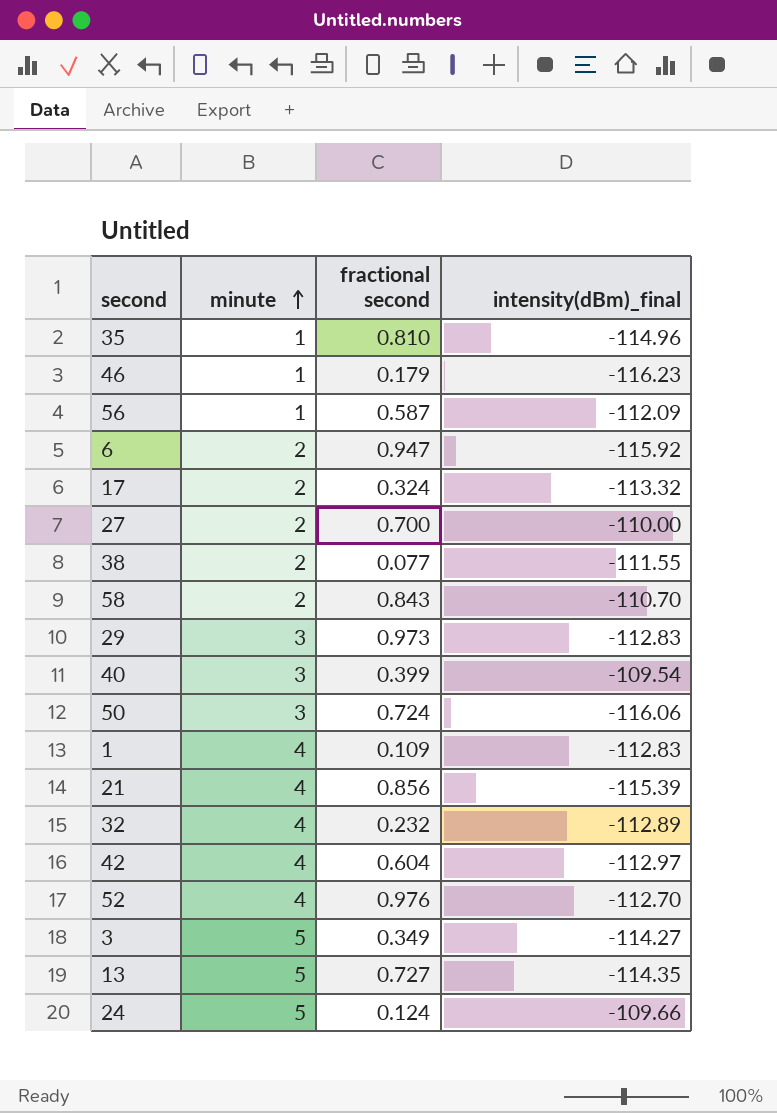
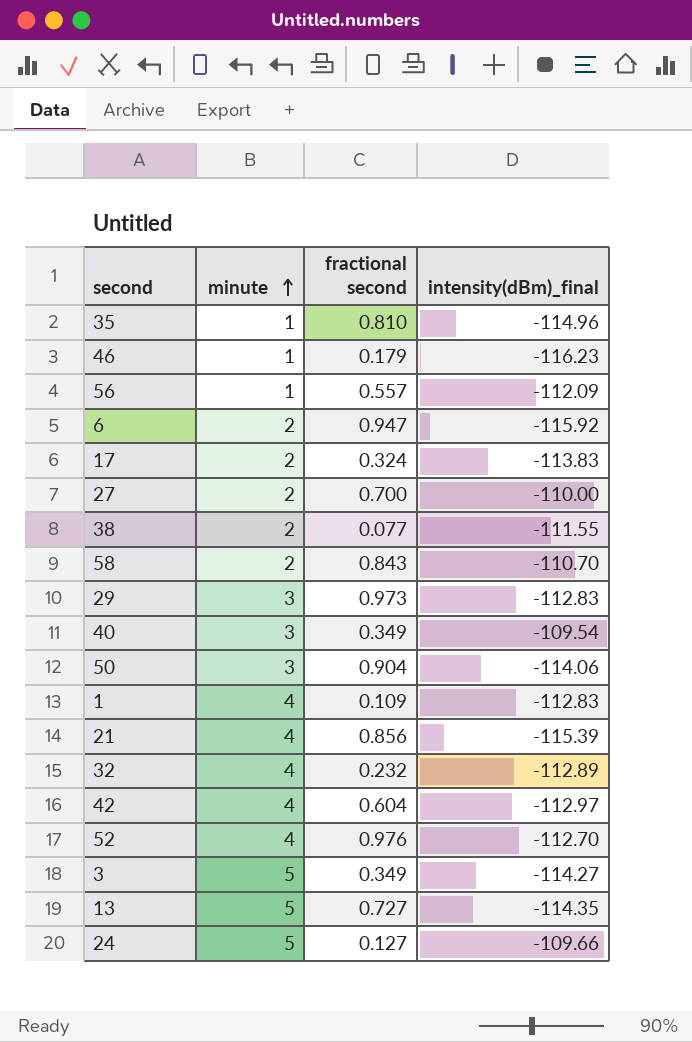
56 | fractional second: 0.587 -> 0.557
17 | intensity(dBm)_final: -113.32 -> -113.83
40 | fractional second: 0.399 -> 0.349
50 | fractional second: 0.724 -> 0.904
50 | intensity(dBm)_final: -116.06 -> -114.06
24 | fractional second: 0.124 -> 0.127

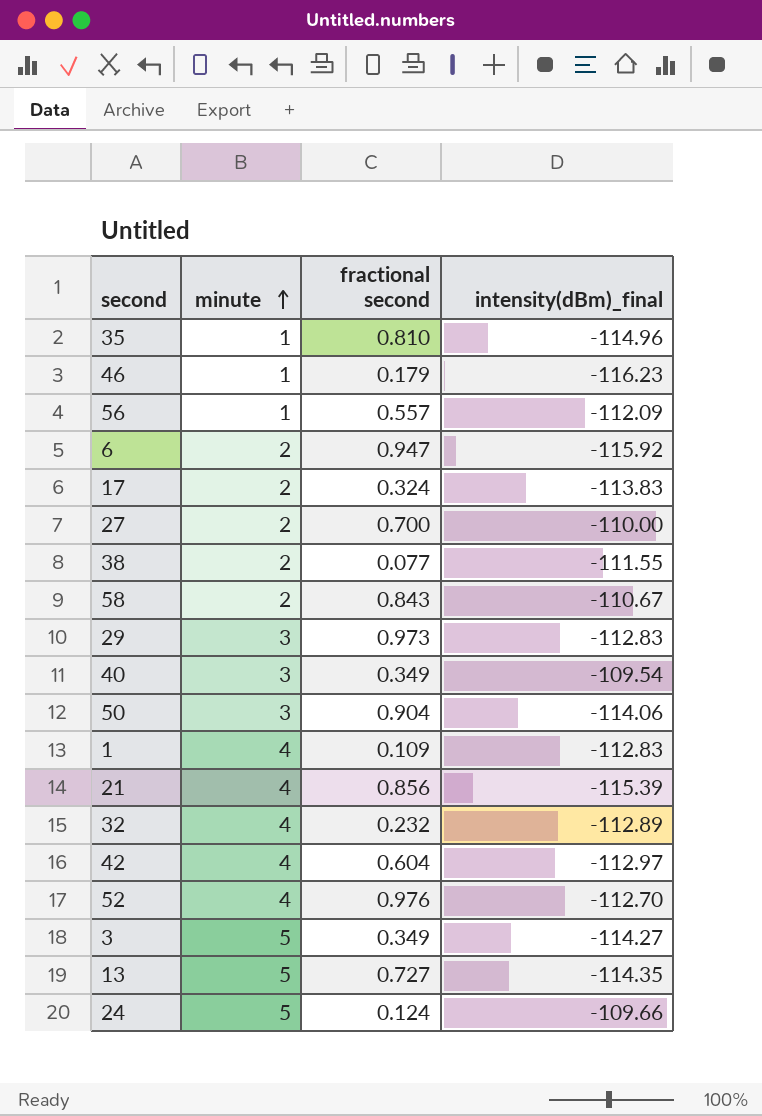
58 | intensity(dBm)_final: -110.70 -> -110.67
24 | fractional second: 0.127 -> 0.124

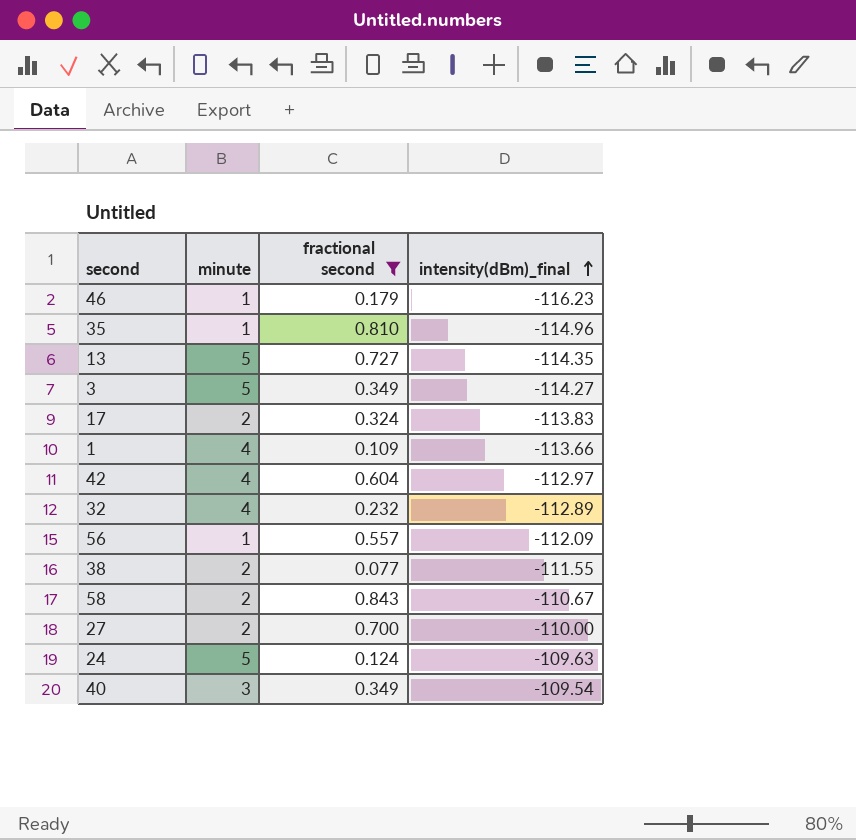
filter: none -> fractional second <= 0.843
row order: minute ascending -> intensity(dBm)_final ascending
1 | intensity(dBm)_final: -112.83 -> -113.66
24 | intensity(dBm)_final: -109.66 -> -109.63

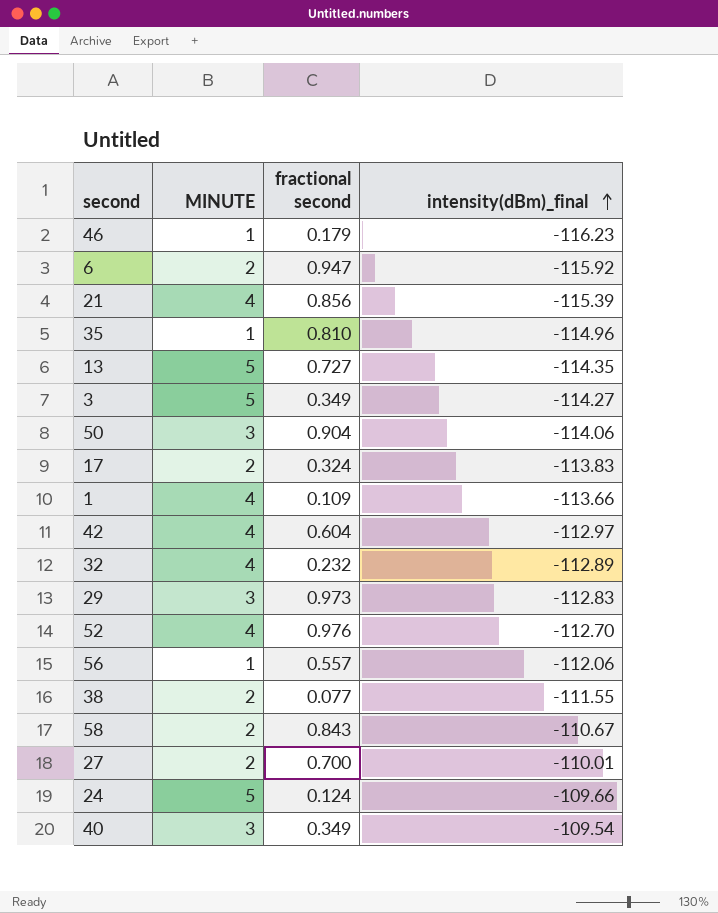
filter: fractional second <= 0.843 -> none
column name: minute -> MINUTE
56 | intensity(dBm)_final: -112.09 -> -112.06
27 | intensity(dBm)_final: -110.00 -> -110.01
24 | intensity(dBm)_final: -109.63 -> -109.66

